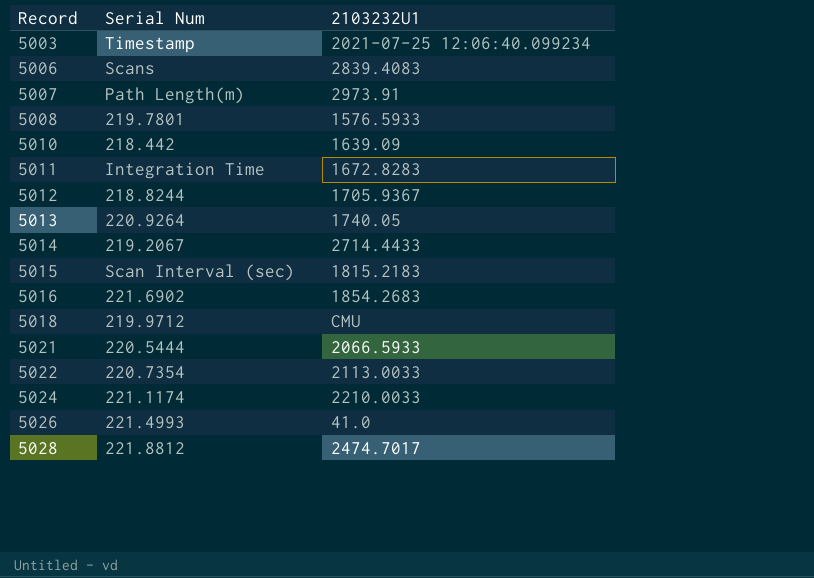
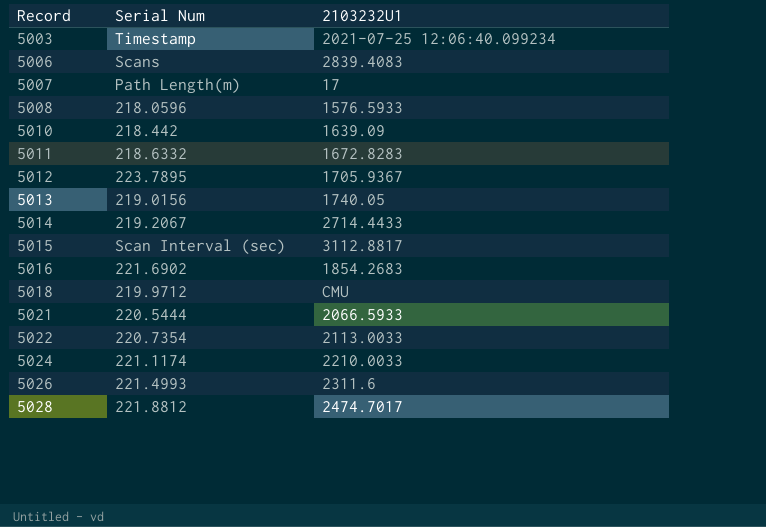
5007 | 2103232U1: 2973.91 -> 17
5008 | Serial Num: 219.7801 -> 218.0596
5011 | Serial Num: Integration Time -> 218.6332
5012 | Serial Num: 218.8244 -> 223.7895
5013 | Serial Num: 220.9264 -> 219.0156
5015 | 2103232U1: 1815.2183 -> 3112.8817
5026 | 2103232U1: 41.0 -> 2311.6

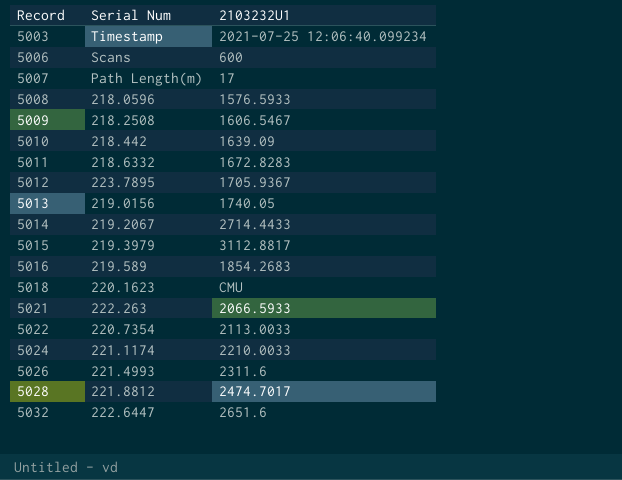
5006 | 2103232U1: 2839.4083 -> 600
row 5009: none -> 218.2508 | 1606.5467
5015 | Serial Num: Scan Interval (sec) -> 219.3979
5016 | Serial Num: 221.6902 -> 219.589
5018 | Serial Num: 219.9712 -> 220.1623
5021 | Serial Num: 220.5444 -> 222.263
row 5032: none -> 222.6447 | 2651.6

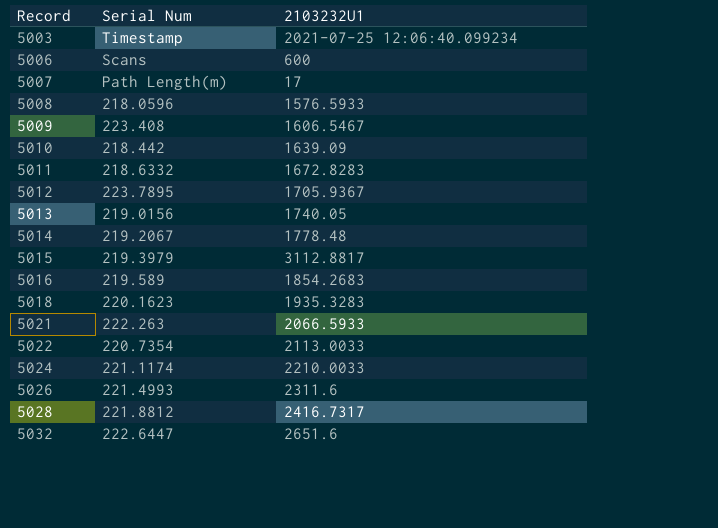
5009 | Serial Num: 218.2508 -> 223.408
5014 | 2103232U1: 2714.4433 -> 1778.48
5018 | 2103232U1: CMU -> 1935.3283
5028 | 2103232U1: 2474.7017 -> 2416.7317

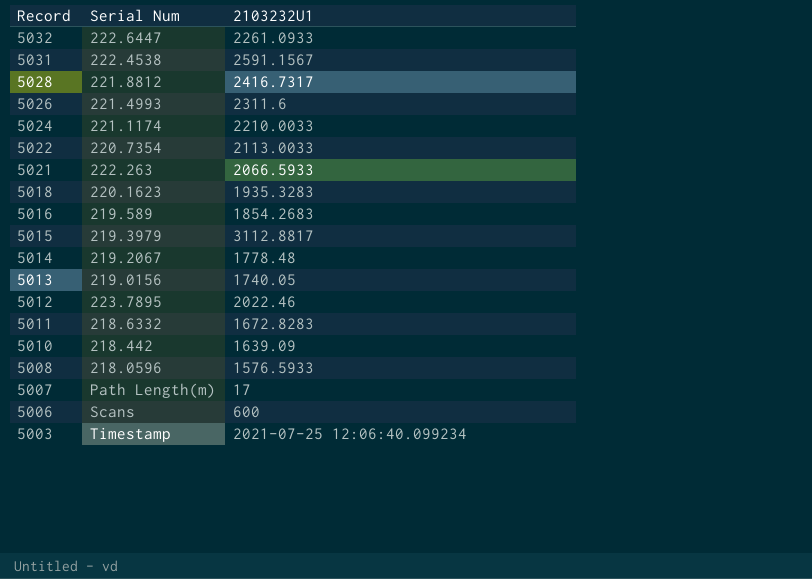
row order: Record ascending -> Record descending
row 5009: 223.408 | 1606.5467 -> none
5032 | 2103232U1: 2651.6 -> 2261.0933
row 5031: none -> 222.4538 | 2591.1567
5012 | 2103232U1: 1705.9367 -> 2022.46

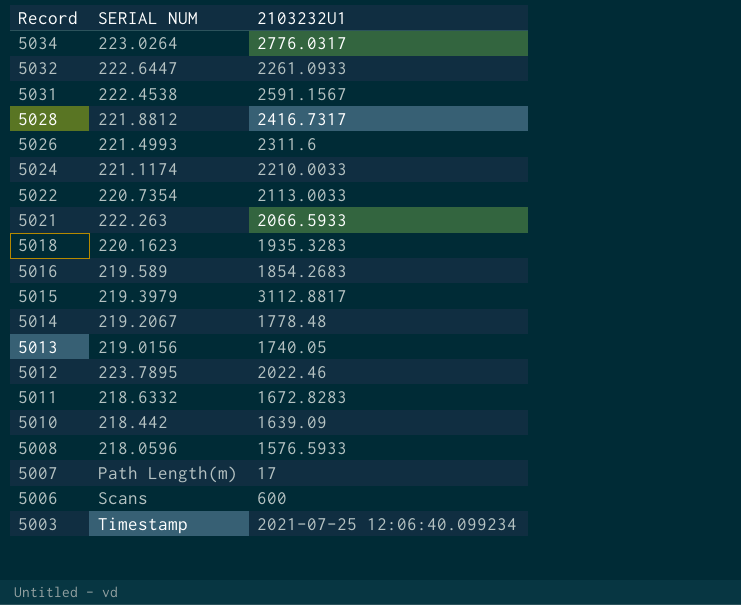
column name: Serial Num -> SERIAL NUM
row 5034: none -> 223.0264 | 2776.0317

